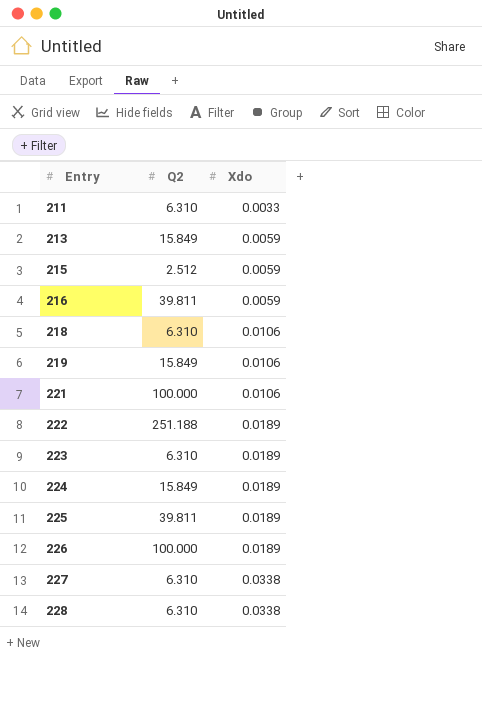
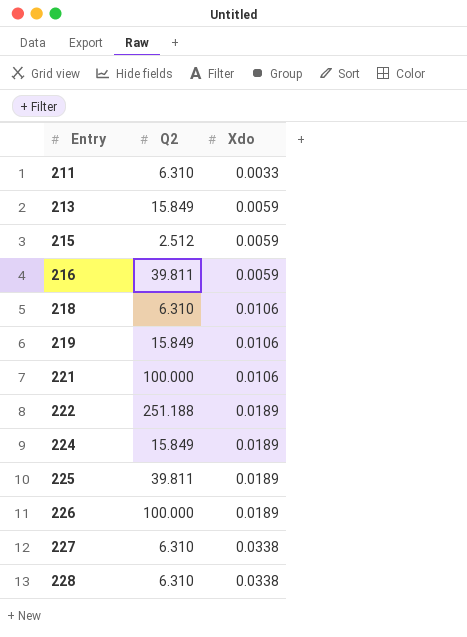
row 223: 6.310 | 0.0189 -> none

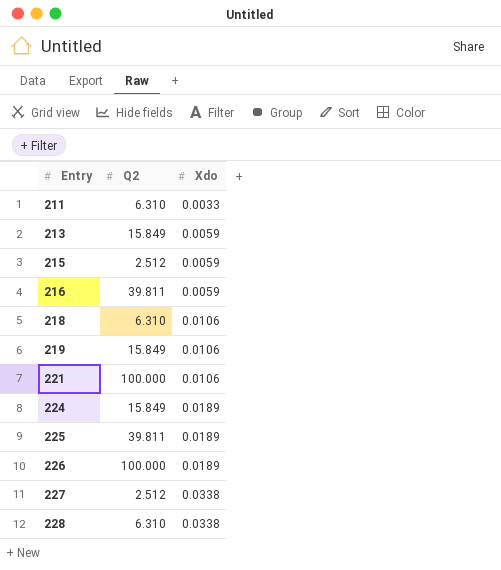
row 222: 251.188 | 0.0189 -> none
227 | Q2: 6.310 -> 2.512

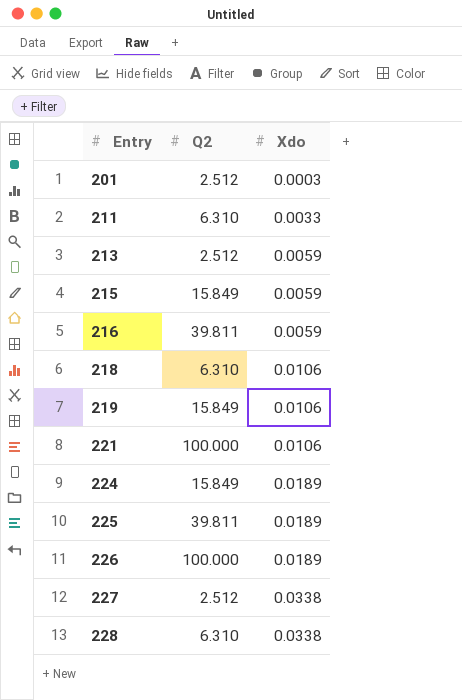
row 201: none -> 2.512 | 0.0003
213 | Q2: 15.849 -> 2.512
215 | Q2: 2.512 -> 15.849

